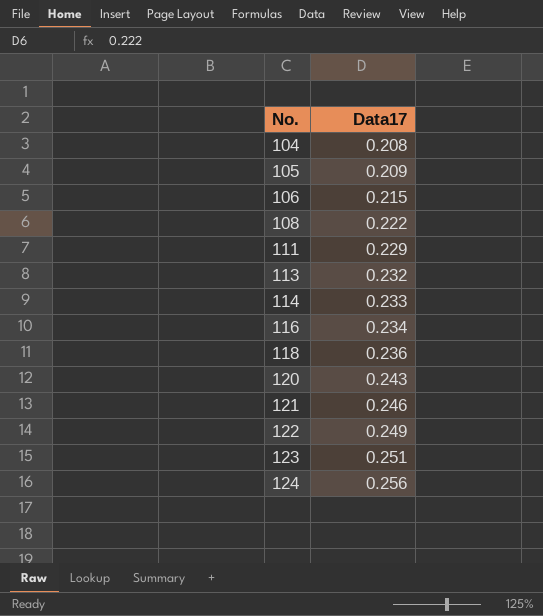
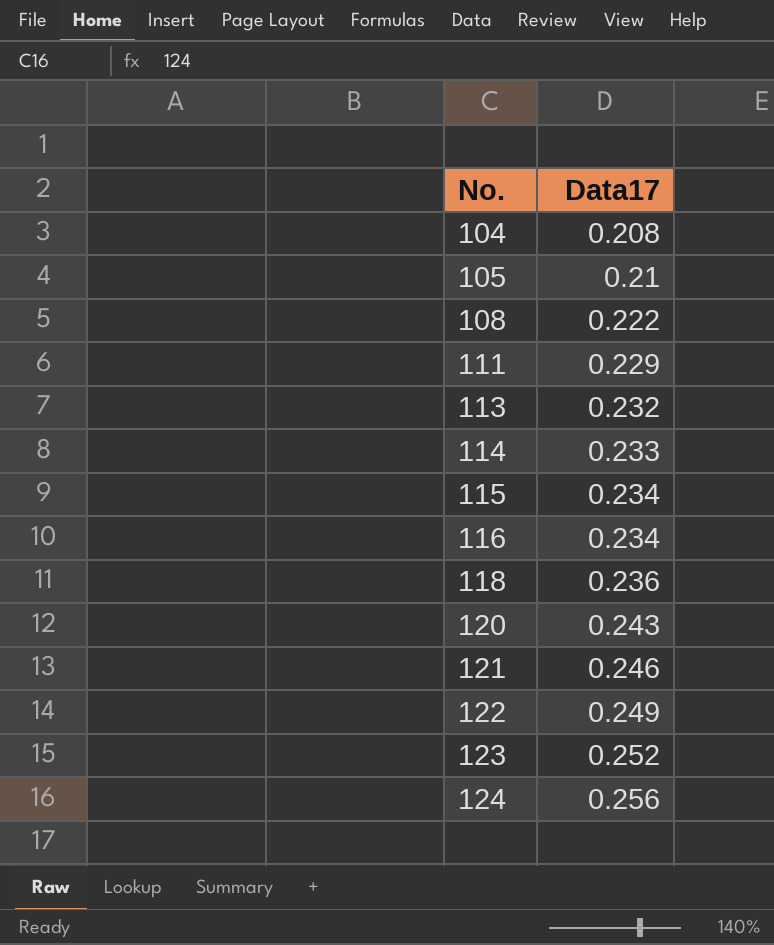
row 106: 0.215 -> none
105 | Data17: 0.209 -> 0.21
row 115: none -> 0.234
123 | Data17: 0.251 -> 0.252

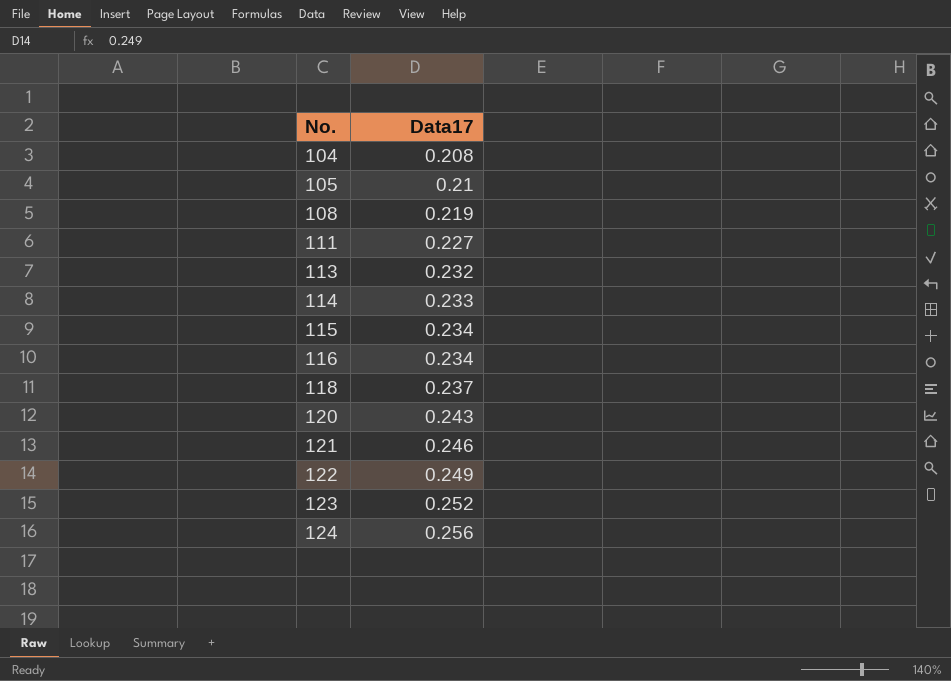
108 | Data17: 0.222 -> 0.219
111 | Data17: 0.229 -> 0.227
118 | Data17: 0.236 -> 0.237

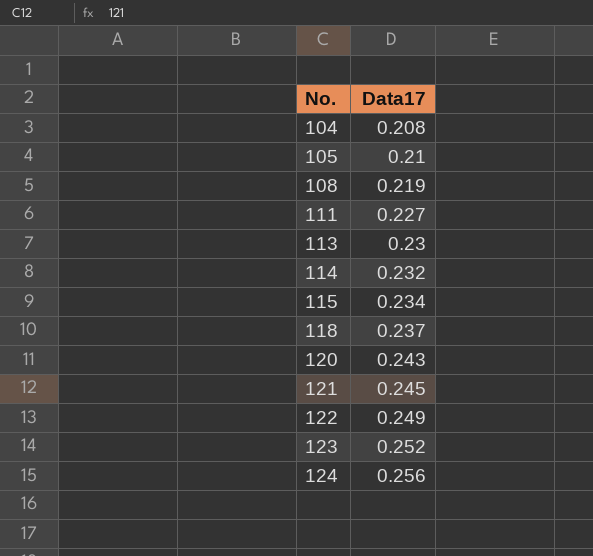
row 116: 0.234 -> none
113 | Data17: 0.232 -> 0.23
114 | Data17: 0.233 -> 0.232
121 | Data17: 0.246 -> 0.245

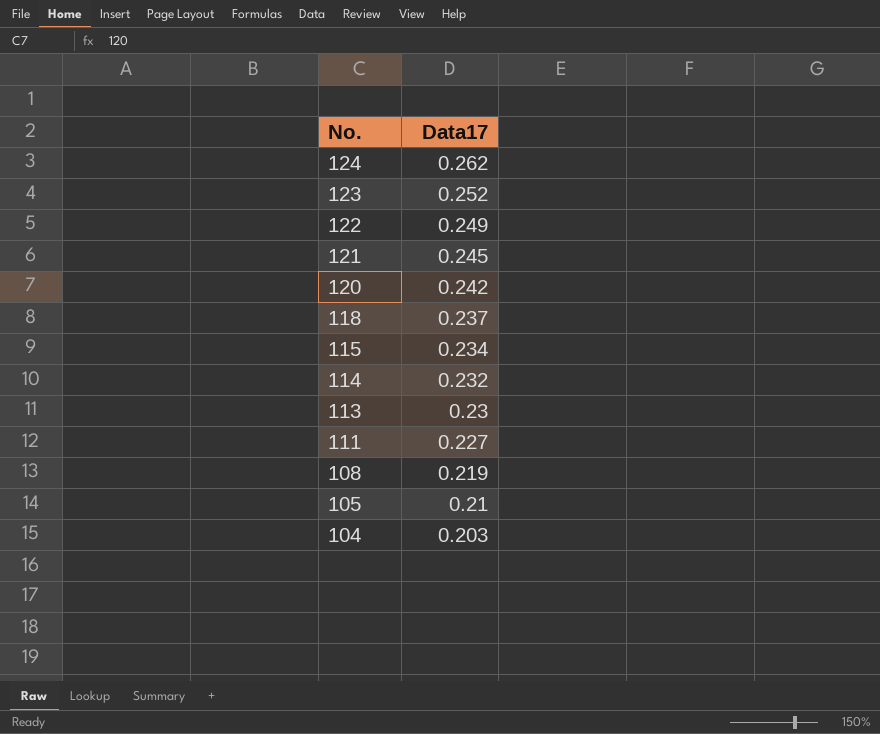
row order: No. ascending -> No. descending
124 | Data17: 0.256 -> 0.262
120 | Data17: 0.243 -> 0.242
104 | Data17: 0.208 -> 0.203

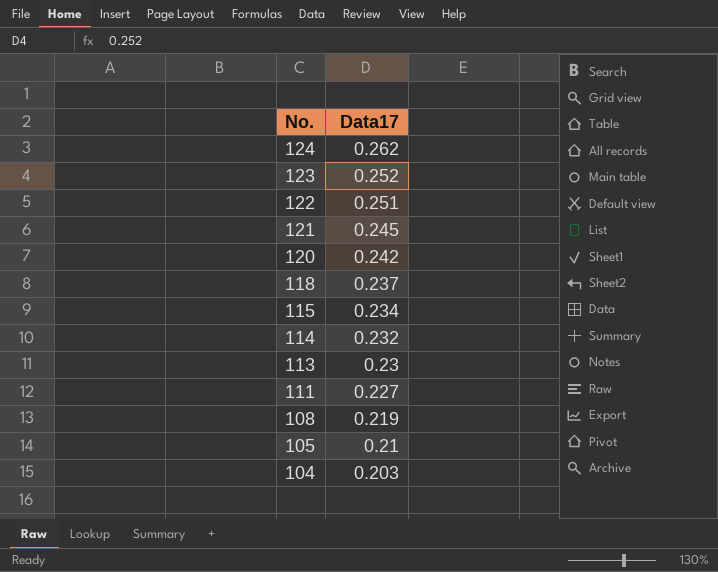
122 | Data17: 0.249 -> 0.251

